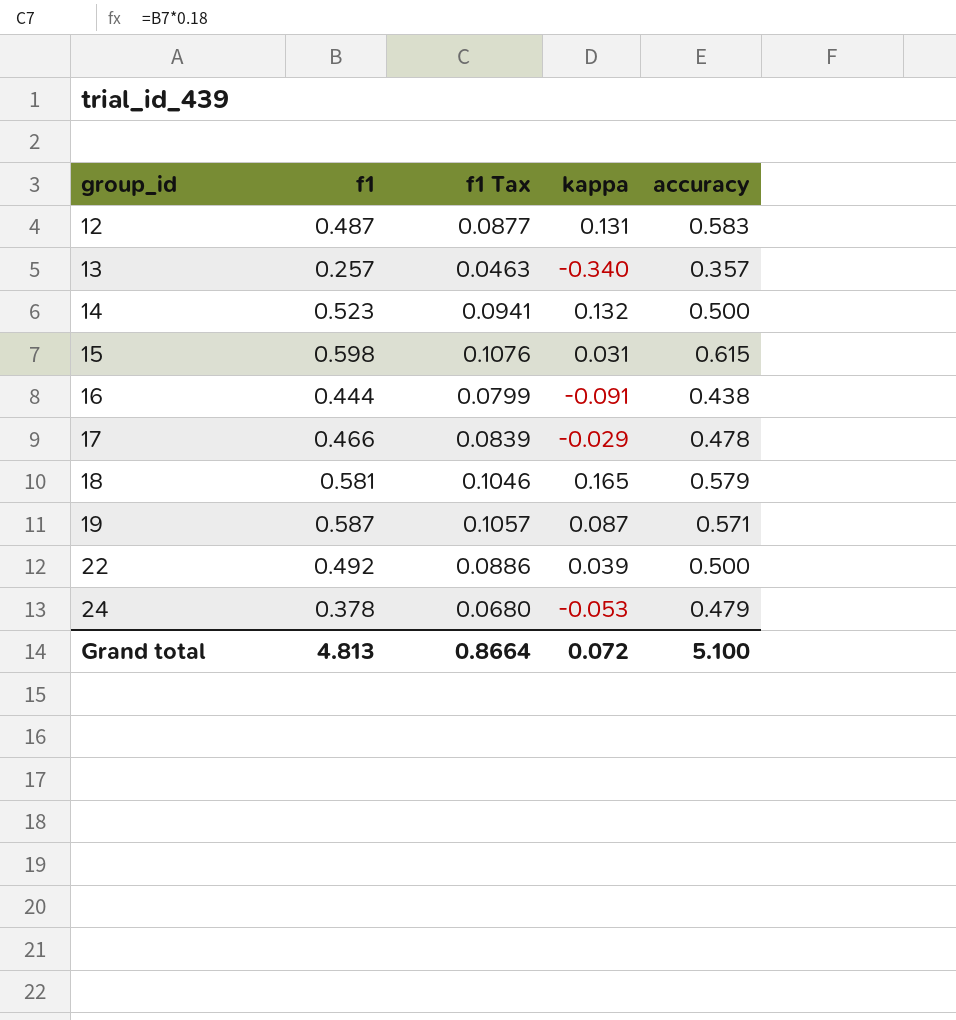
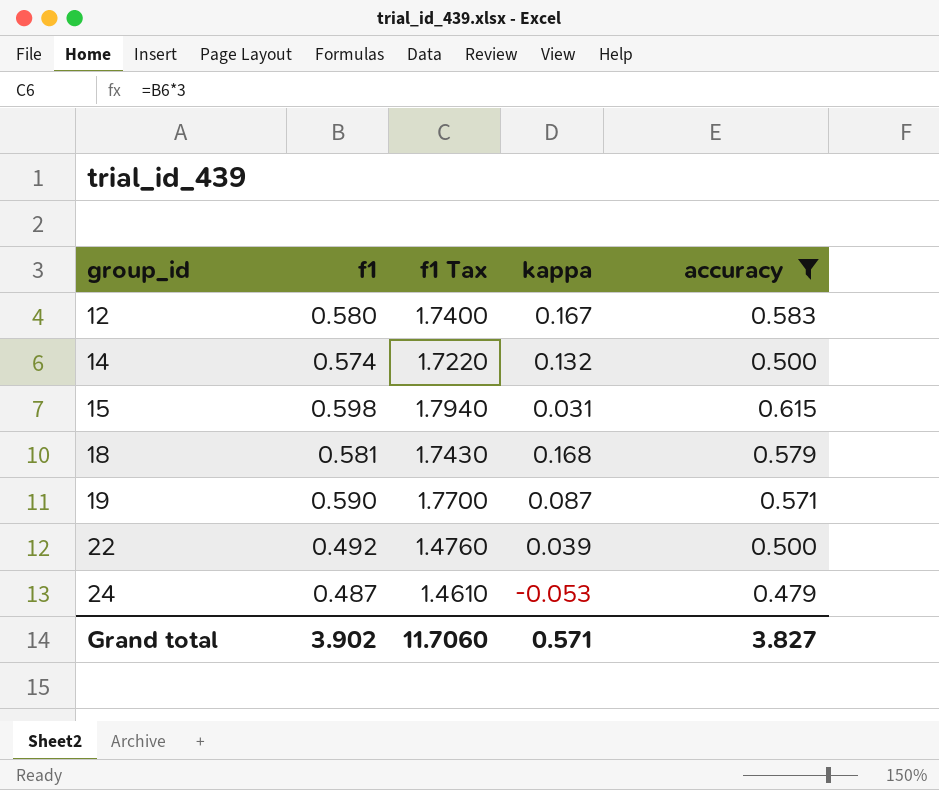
filter: none -> accuracy >= 0.479
column f1 Tax | formula: [f1] * 0.18 -> [f1] * 3
12 | f1: 0.487 -> 0.580
12 | kappa: 0.131 -> 0.167
14 | f1: 0.523 -> 0.574
18 | kappa: 0.165 -> 0.168
19 | f1: 0.587 -> 0.590
24 | f1: 0.378 -> 0.487
Grand total | f1: 4.813 -> 3.902
Grand total | f1 Tax: 0.8664 -> 11.7060
Grand total | kappa: 0.072 -> 0.571
Grand total | accuracy: 5.100 -> 3.827

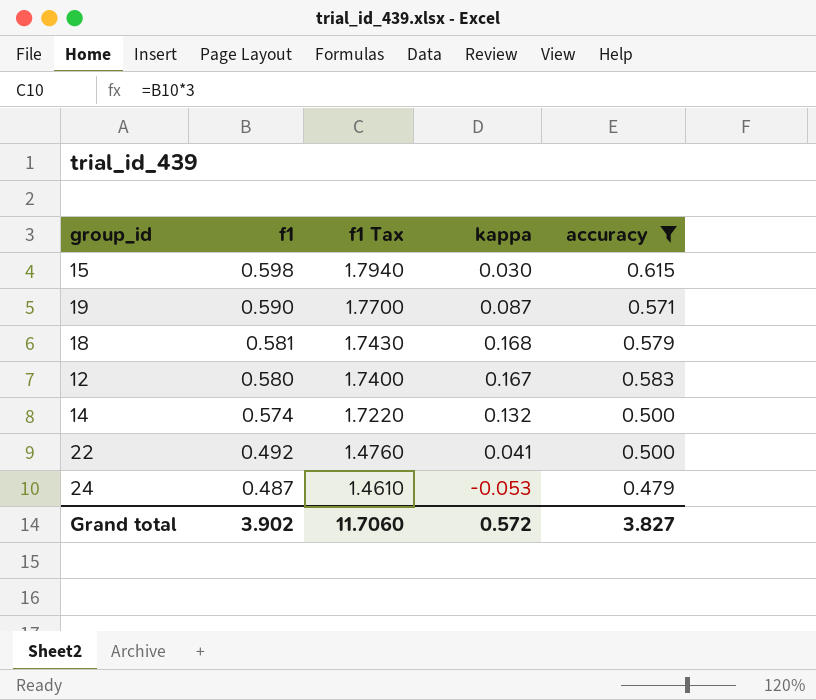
row order: group_id ascending -> f1 descending
15 | kappa: 0.031 -> 0.030
22 | kappa: 0.039 -> 0.041
Grand total | kappa: 0.571 -> 0.572

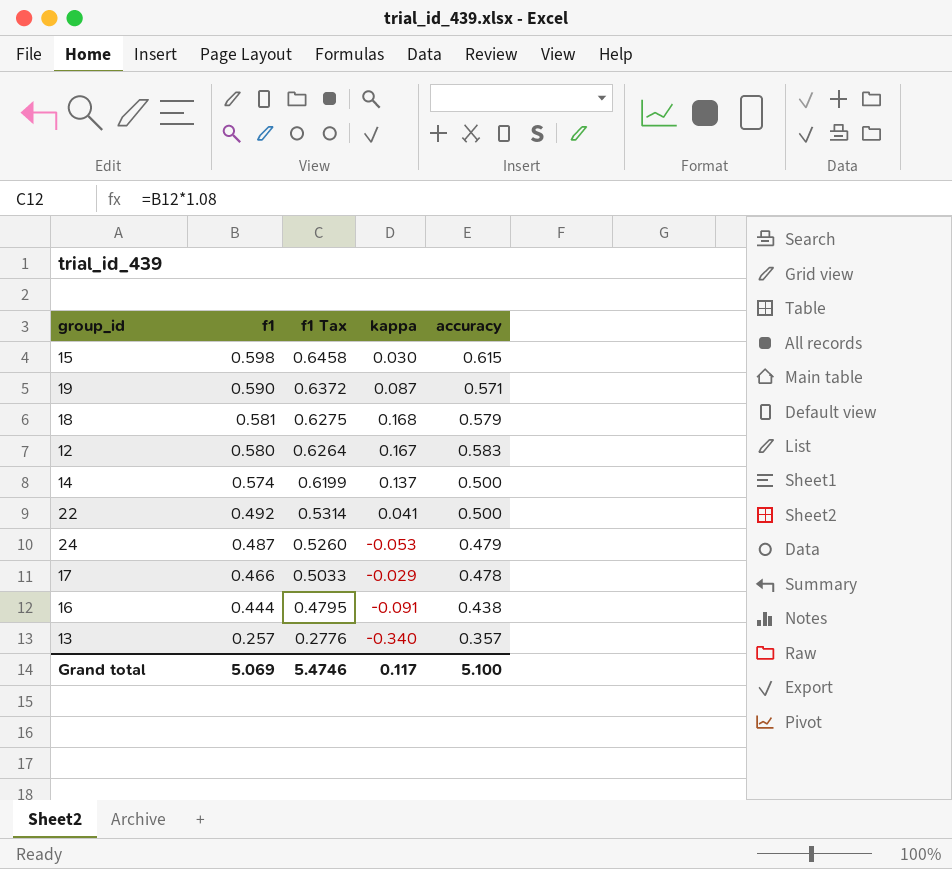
filter: accuracy >= 0.479 -> none
column f1 Tax | formula: [f1] * 3 -> [f1] * 1.08
14 | kappa: 0.132 -> 0.137
Grand total | f1: 3.902 -> 5.069
Grand total | f1 Tax: 11.7060 -> 5.4746
Grand total | kappa: 0.572 -> 0.117
Grand total | accuracy: 3.827 -> 5.100

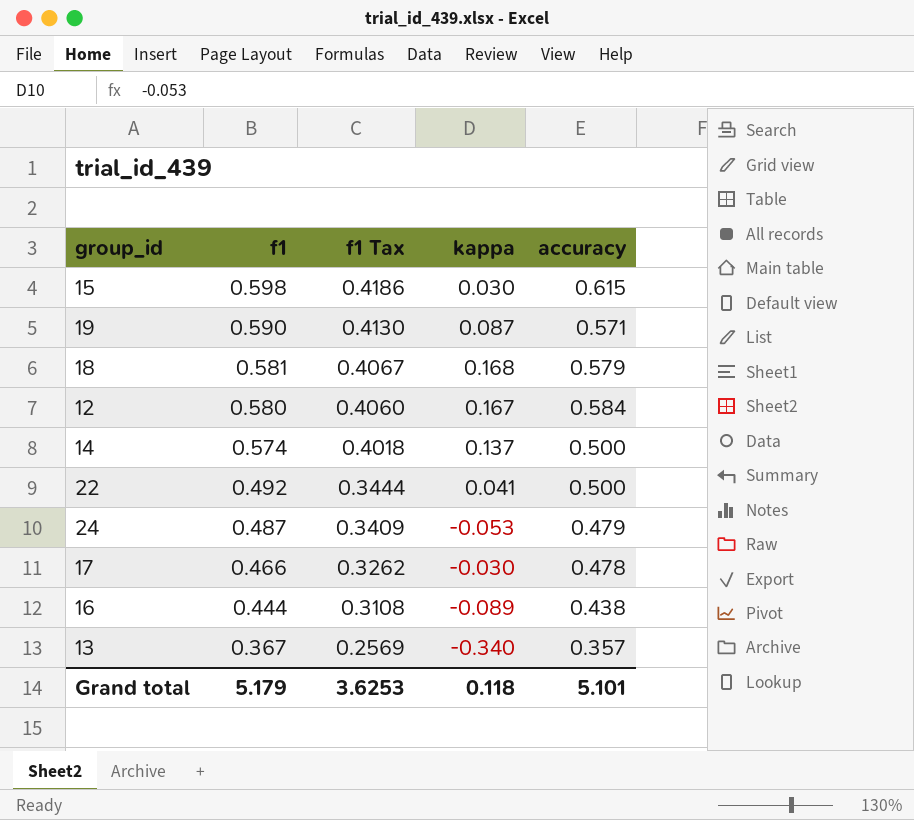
column f1 Tax | formula: [f1] * 1.08 -> [f1] * 0.7
12 | accuracy: 0.583 -> 0.584
17 | kappa: -0.029 -> -0.030
16 | kappa: -0.091 -> -0.089
13 | f1: 0.257 -> 0.367
Grand total | f1: 5.069 -> 5.179
Grand total | f1 Tax: 5.4746 -> 3.6253
Grand total | kappa: 0.117 -> 0.118
Grand total | accuracy: 5.100 -> 5.101

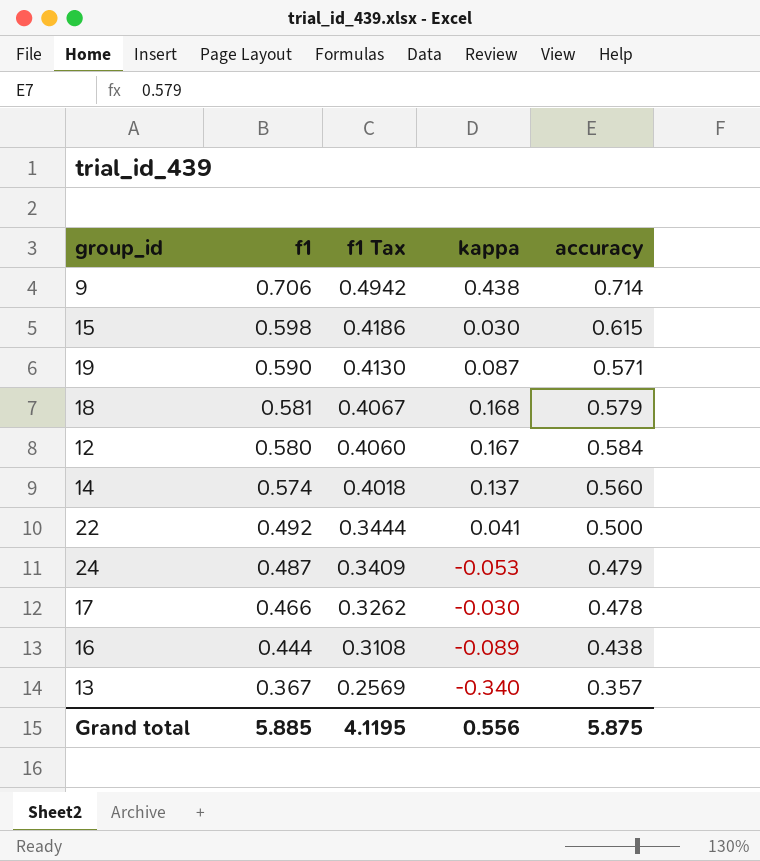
row 9: none -> 0.706 | 0.4942 | 0.438 | 0.714
14 | accuracy: 0.500 -> 0.560
Grand total | f1: 5.179 -> 5.885
Grand total | f1 Tax: 3.6253 -> 4.1195
Grand total | kappa: 0.118 -> 0.556
Grand total | accuracy: 5.101 -> 5.875

